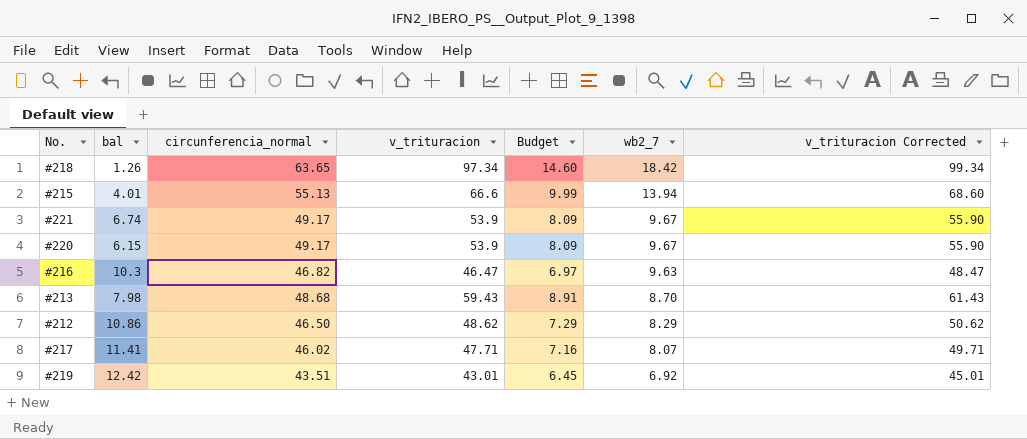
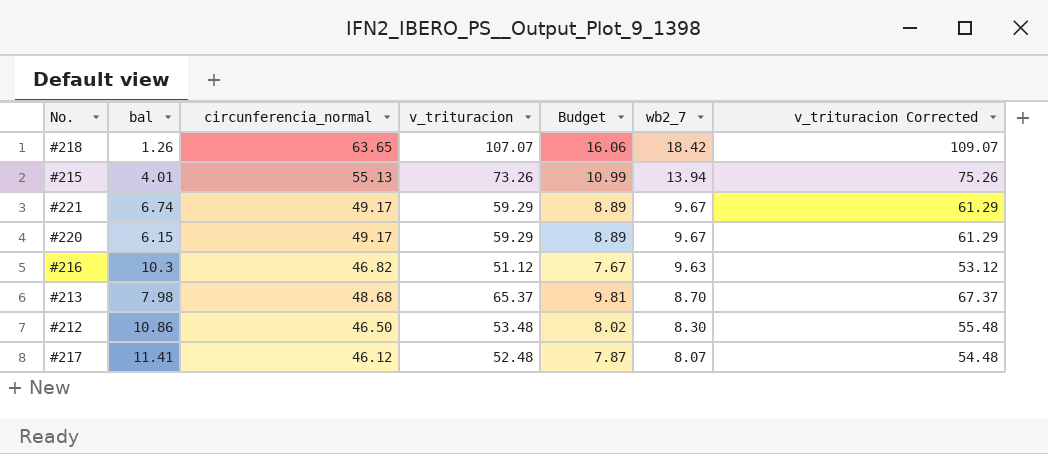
row #219: 12.42 | 43.51 | 43.01 | 6.45 | 6.92 | 45.01 -> none
#218 | v_trituracion: 97.34 -> 107.07
#218 | Budget: 14.60 -> 16.06
#218 | v_trituracion Corrected: 99.34 -> 109.07
#215 | v_trituracion: 66.6 -> 73.26
#215 | Budget: 9.99 -> 10.99
#215 | v_trituracion Corrected: 68.60 -> 75.26
#221 | v_trituracion: 53.9 -> 59.29
#221 | Budget: 8.09 -> 8.89
#221 | v_trituracion Corrected: 55.90 -> 61.29
#220 | v_trituracion: 53.9 -> 59.29
#220 | Budget: 8.09 -> 8.89
#220 | v_trituracion Corrected: 55.90 -> 61.29
#216 | v_trituracion: 46.47 -> 51.12
#216 | Budget: 6.97 -> 7.67
#216 | v_trituracion Corrected: 48.47 -> 53.12
#213 | v_trituracion: 59.43 -> 65.37
#213 | Budget: 8.91 -> 9.81
#213 | v_trituracion Corrected: 61.43 -> 67.37
#212 | v_trituracion: 48.62 -> 53.48
#212 | Budget: 7.29 -> 8.02
#212 | wb2_7: 8.29 -> 8.30
#212 | v_trituracion Corrected: 50.62 -> 55.48
#217 | circunferencia_normal: 46.02 -> 46.12
#217 | v_trituracion: 47.71 -> 52.48
#217 | Budget: 7.16 -> 7.87
#217 | v_trituracion Corrected: 49.71 -> 54.48

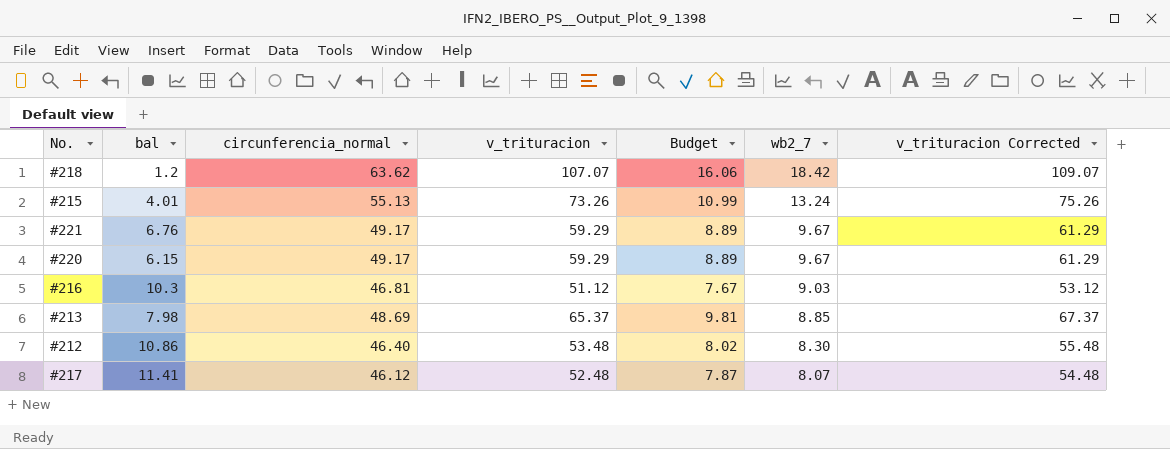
#218 | bal: 1.26 -> 1.2
#218 | circunferencia_normal: 63.65 -> 63.62
#215 | wb2_7: 13.94 -> 13.24
#221 | bal: 6.74 -> 6.76
#216 | circunferencia_normal: 46.82 -> 46.81
#216 | wb2_7: 9.63 -> 9.03
#213 | circunferencia_normal: 48.68 -> 48.69
#213 | wb2_7: 8.70 -> 8.85
#212 | circunferencia_normal: 46.50 -> 46.40

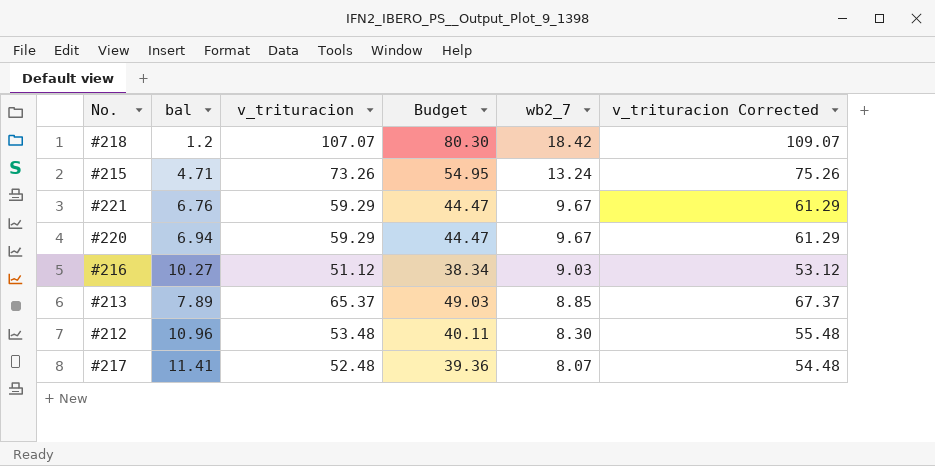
column circunferencia_normal | position: 3 -> none
column Budget | formula: [v_trituracion] * 0.15 -> [v_trituracion] * 0.75
#215 | bal: 4.01 -> 4.71
#220 | bal: 6.15 -> 6.94
#216 | bal: 10.3 -> 10.27
#213 | bal: 7.98 -> 7.89
#212 | bal: 10.86 -> 10.96

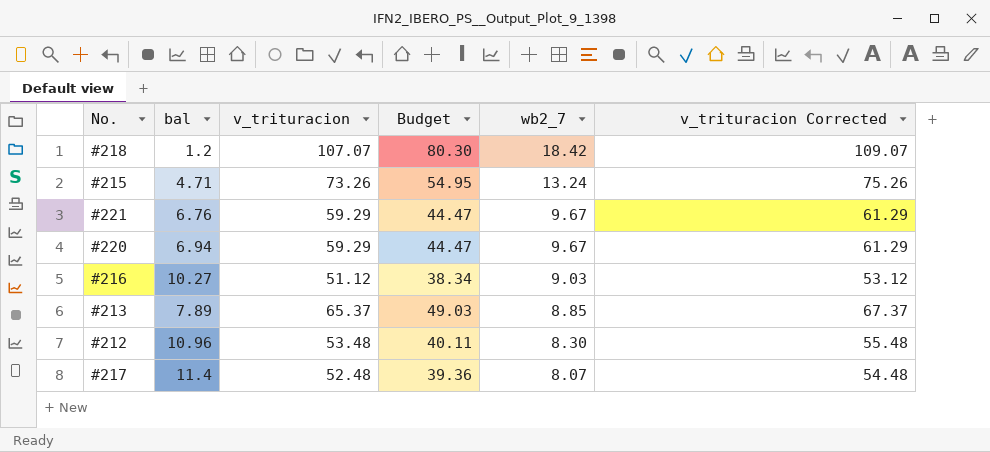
#217 | bal: 11.41 -> 11.4

